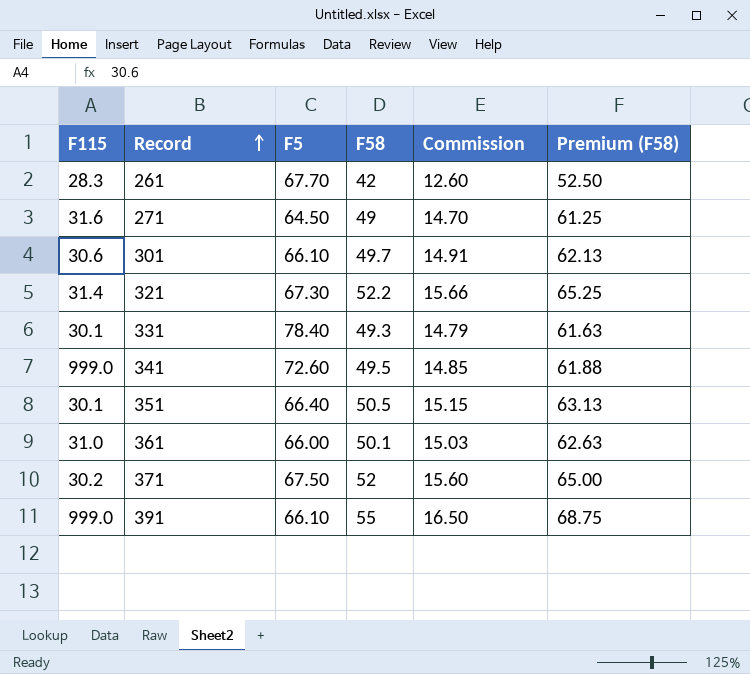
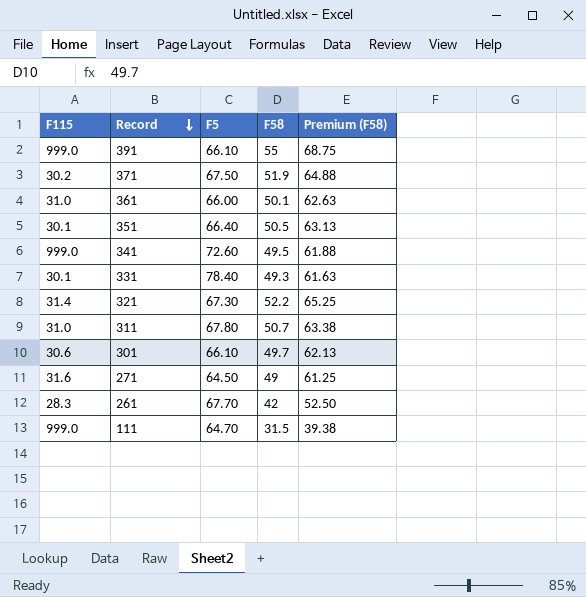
row order: Record ascending -> Record descending
column Commission | formula: [F58] * 0.3 -> none
371 | F58: 52 -> 51.9
371 | Premium (F58): 65.00 -> 64.88
row 311: none -> 31.0 | 67.80 | 50.7 | 63.38
row 111: none -> 999.0 | 64.70 | 31.5 | 39.38

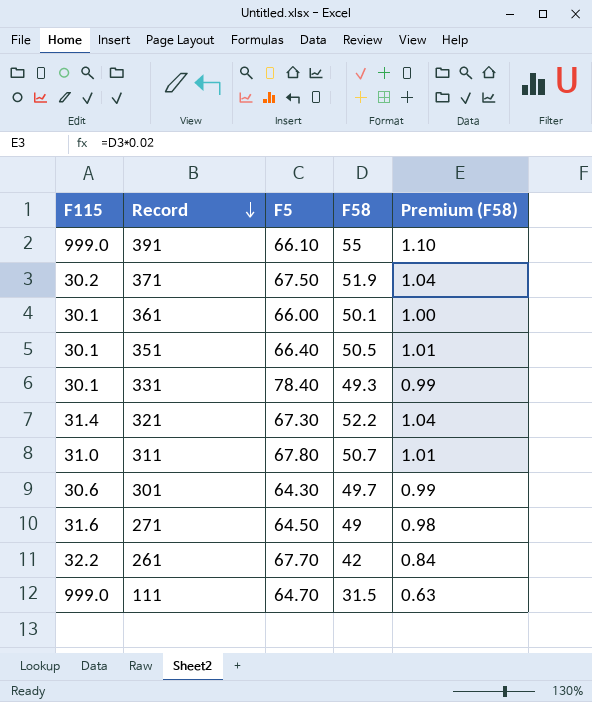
column Premium (F58) | formula: [F58] * 1.25 -> [F58] * 0.02
row 341: 999.0 | 72.60 | 49.5 | 61.88 -> none
361 | F115: 31.0 -> 30.1
301 | F5: 66.10 -> 64.30
261 | F115: 28.3 -> 32.2

